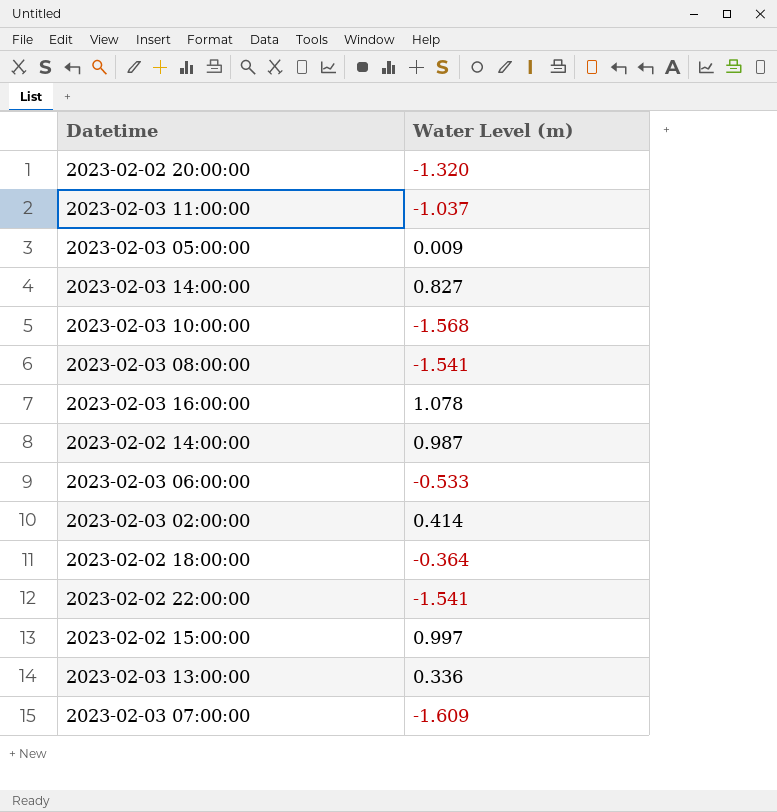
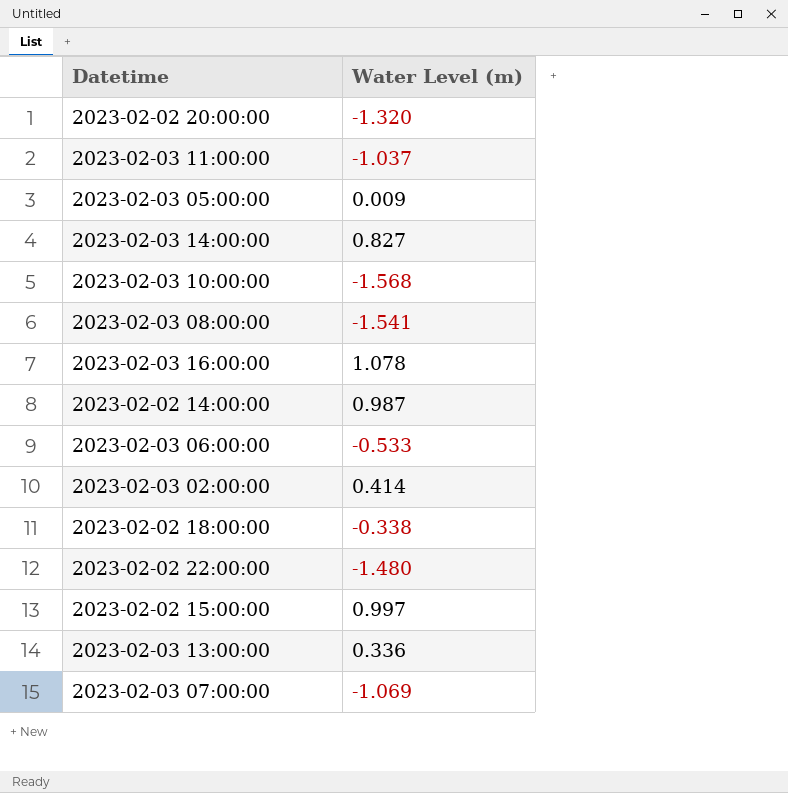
2023-02-02 18:00:00 | Water Level (m): -0.364 -> -0.338
2023-02-02 22:00:00 | Water Level (m): -1.541 -> -1.480
2023-02-03 07:00:00 | Water Level (m): -1.609 -> -1.069

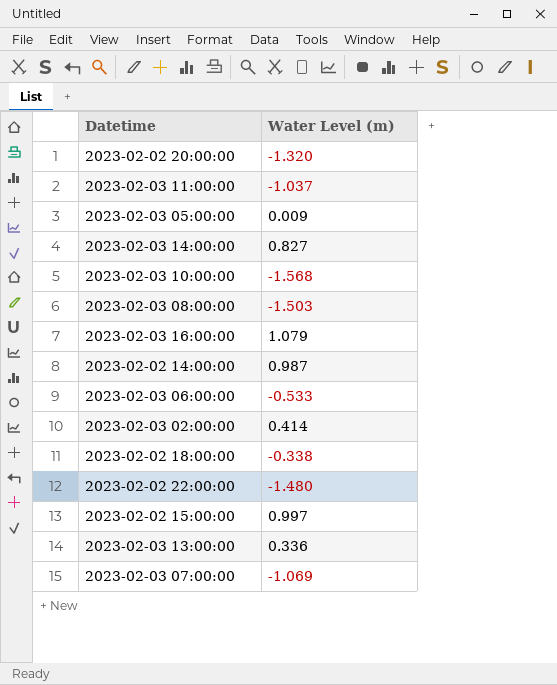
2023-02-03 08:00:00 | Water Level (m): -1.541 -> -1.503
2023-02-03 16:00:00 | Water Level (m): 1.078 -> 1.079

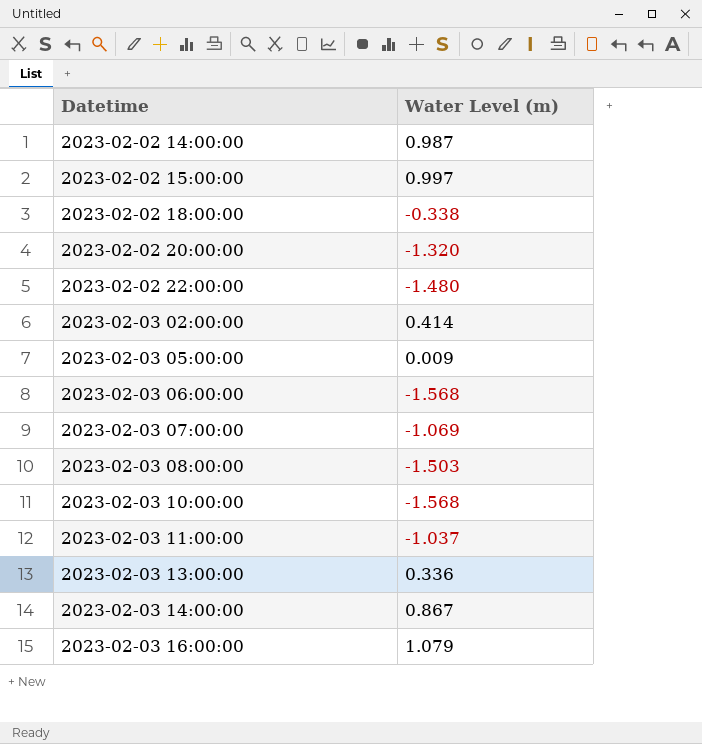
row order: none -> Datetime ascending
2023-02-03 06:00:00 | Water Level (m): -0.533 -> -1.568
2023-02-03 14:00:00 | Water Level (m): 0.827 -> 0.867

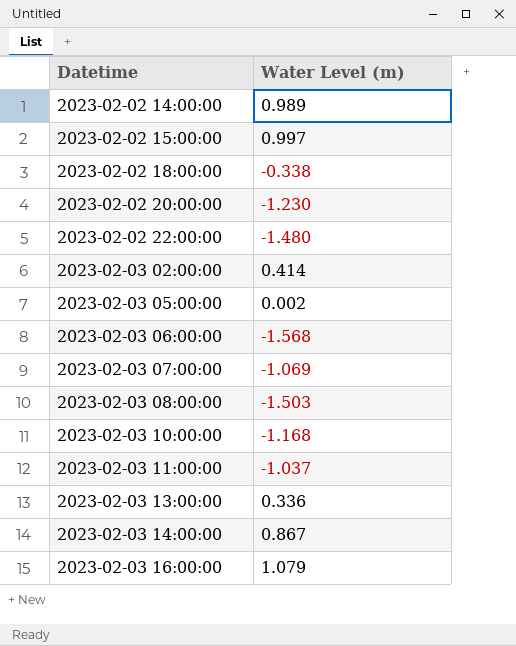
2023-02-02 14:00:00 | Water Level (m): 0.987 -> 0.989
2023-02-02 20:00:00 | Water Level (m): -1.320 -> -1.230
2023-02-03 05:00:00 | Water Level (m): 0.009 -> 0.002
2023-02-03 10:00:00 | Water Level (m): -1.568 -> -1.168

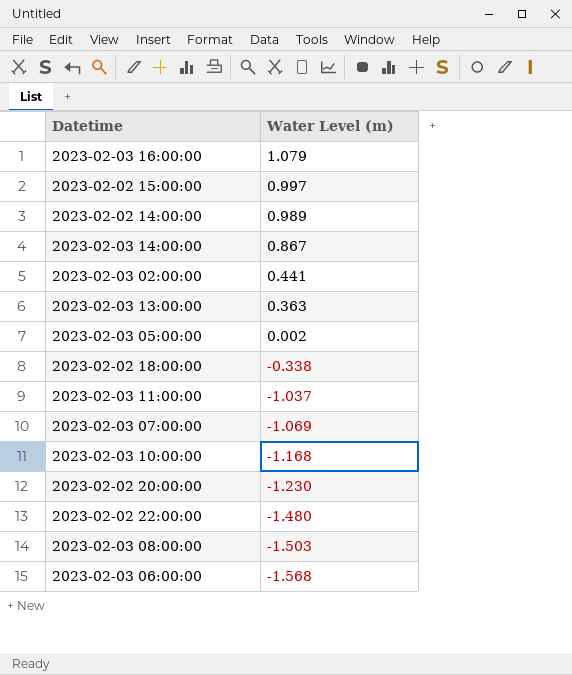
row order: Datetime ascending -> Water Level (m) descending
2023-02-03 02:00:00 | Water Level (m): 0.414 -> 0.441
2023-02-03 13:00:00 | Water Level (m): 0.336 -> 0.363

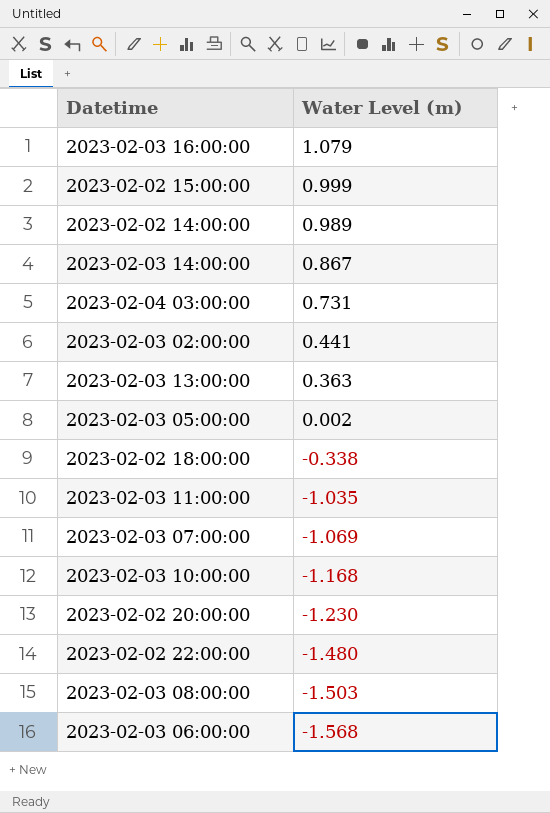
2023-02-02 15:00:00 | Water Level (m): 0.997 -> 0.999
row 2023-02-04 03:00:00: none -> 0.731
2023-02-03 11:00:00 | Water Level (m): -1.037 -> -1.035

